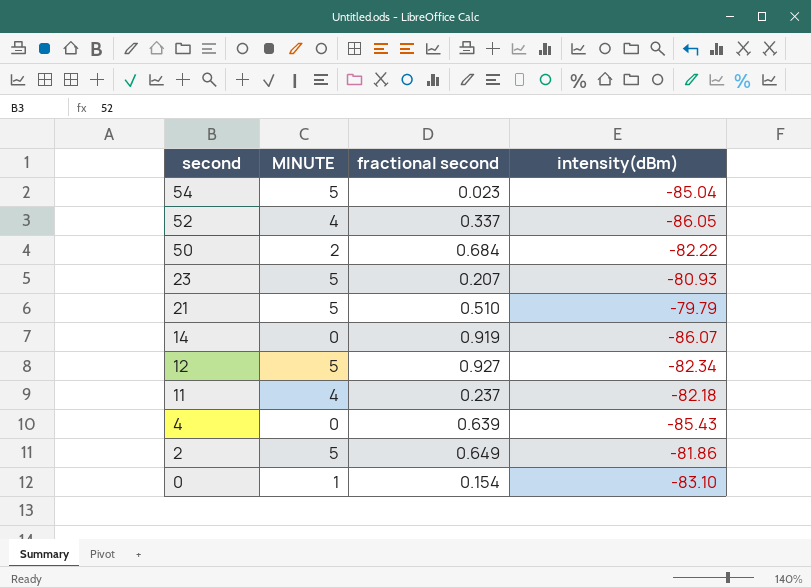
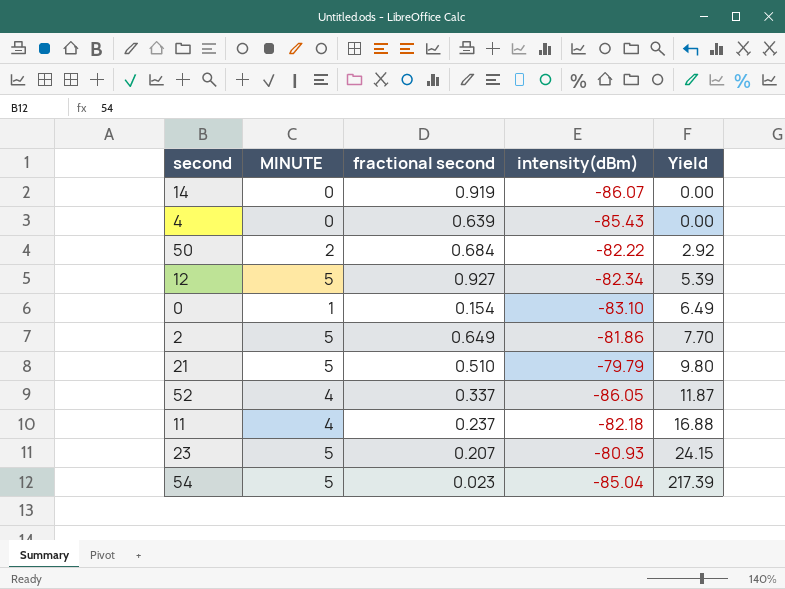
row order: second descending -> Yield ascending
column Yield | formula: none -> [MINUTE] / [fractional second]

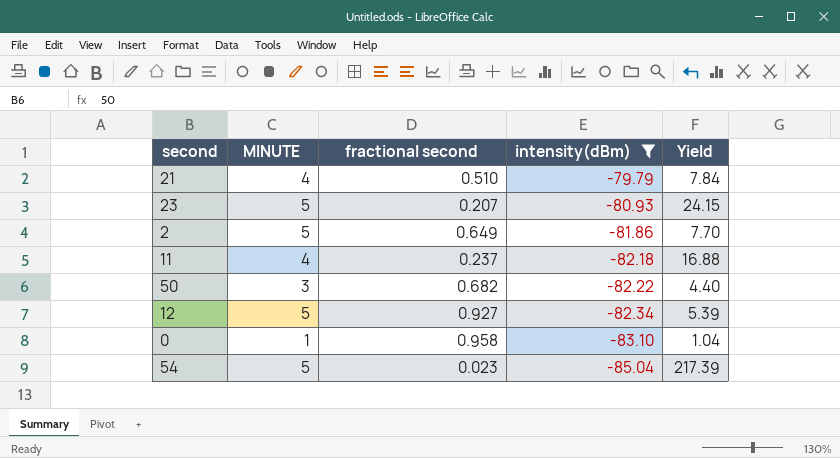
filter: none -> intensity(dBm) >= -85.04
row order: Yield ascending -> intensity(dBm) descending
21 | MINUTE: 5 -> 4
21 | Yield: 9.80 -> 7.84
50 | MINUTE: 2 -> 3
50 | fractional second: 0.684 -> 0.682
50 | Yield: 2.92 -> 4.40
0 | fractional second: 0.154 -> 0.958
0 | Yield: 6.49 -> 1.04

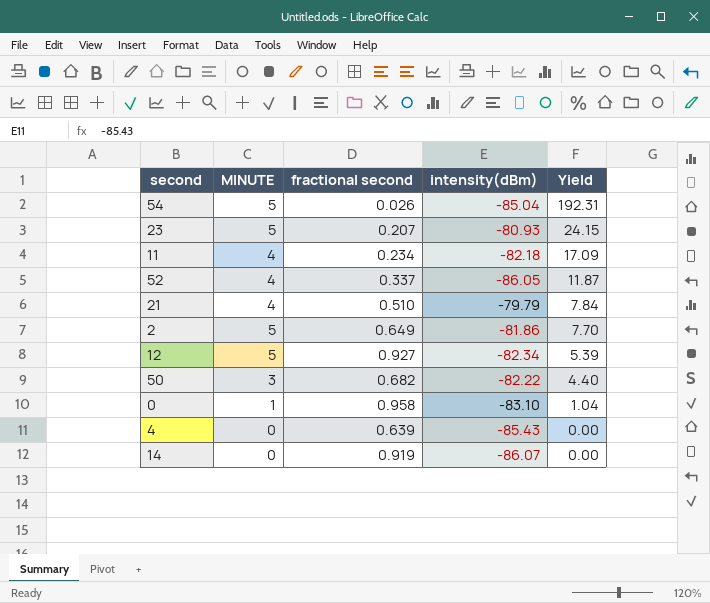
filter: intensity(dBm) >= -85.04 -> none
row order: intensity(dBm) descending -> Yield descending
54 | fractional second: 0.023 -> 0.026
54 | Yield: 217.39 -> 192.31
11 | fractional second: 0.237 -> 0.234
11 | Yield: 16.88 -> 17.09

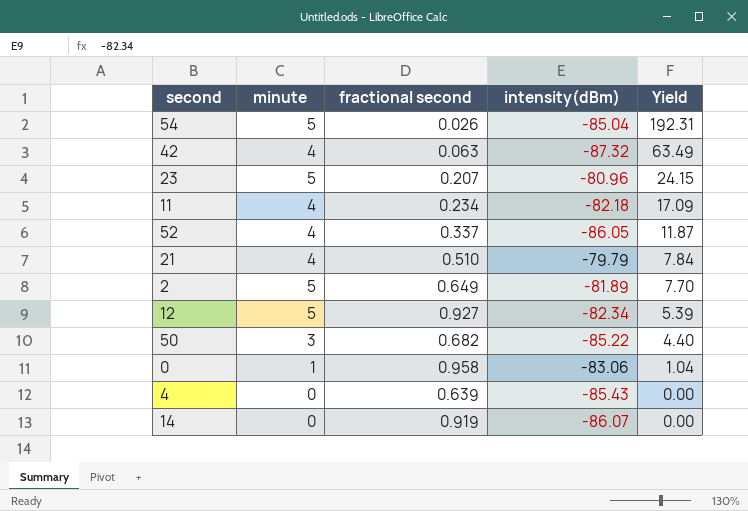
column name: MINUTE -> minute
row 42: none -> 4 | 0.063 | -87.32 | 63.49
23 | intensity(dBm): -80.93 -> -80.96
2 | intensity(dBm): -81.86 -> -81.89
50 | intensity(dBm): -82.22 -> -85.22
0 | intensity(dBm): -83.10 -> -83.06

